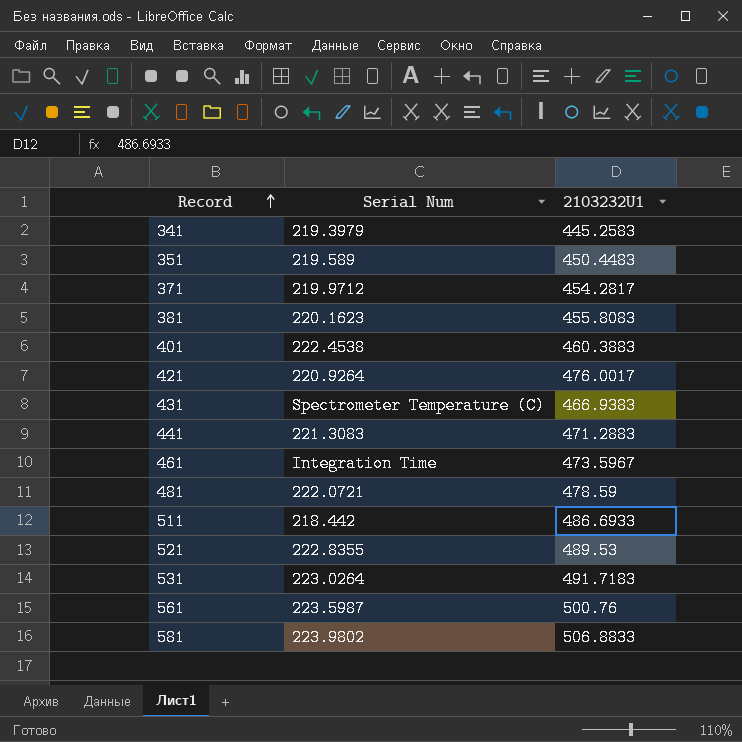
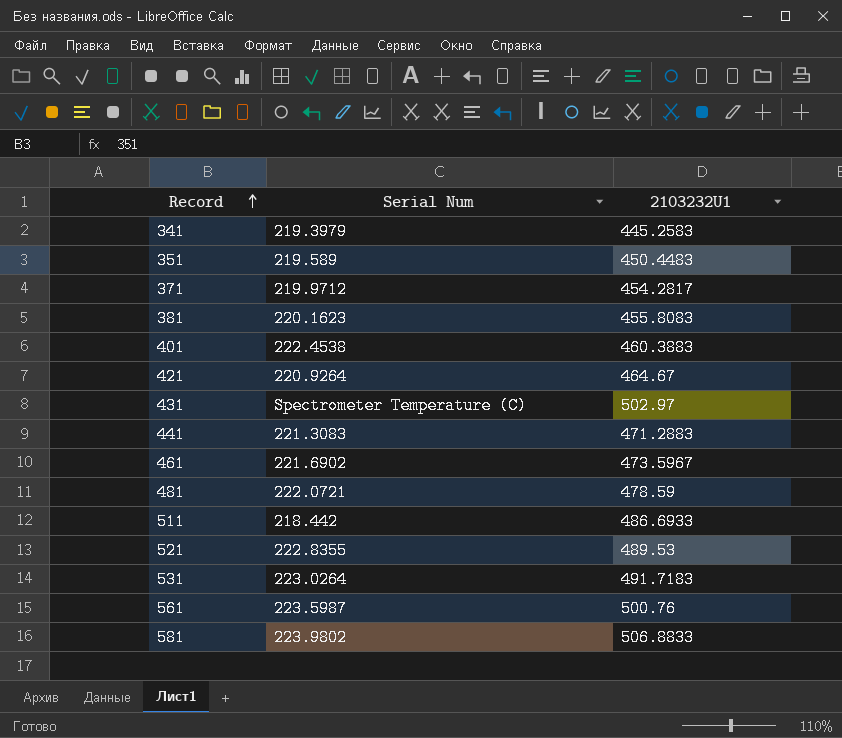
421 | 2103232U1: 476.0017 -> 464.67
431 | 2103232U1: 466.9383 -> 502.97
461 | Serial Num: Integration Time -> 221.6902

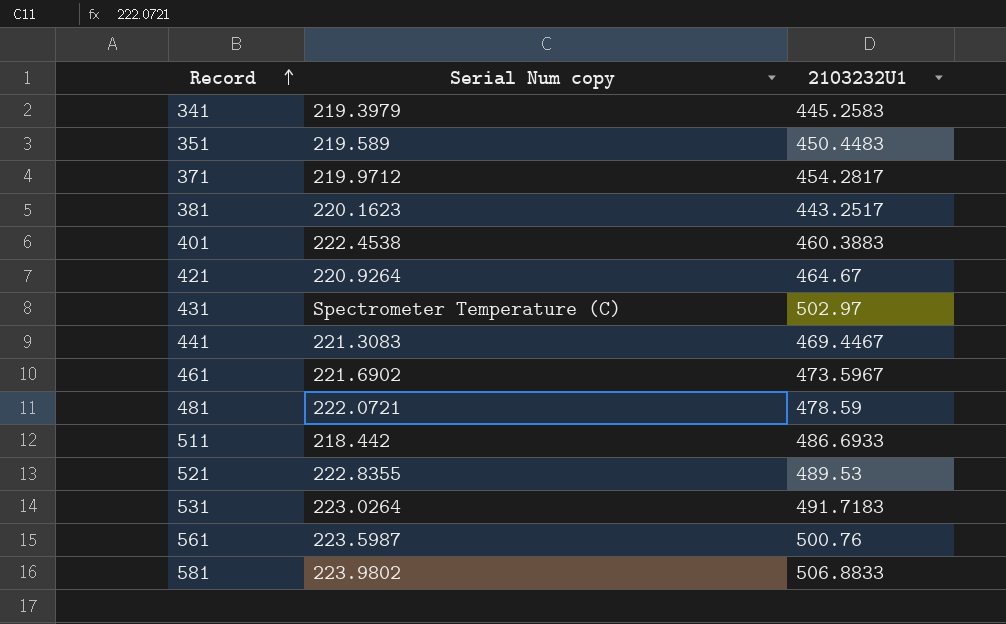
column name: Serial Num -> Serial Num copy
381 | 2103232U1: 455.8083 -> 443.2517
441 | 2103232U1: 471.2883 -> 469.4467

